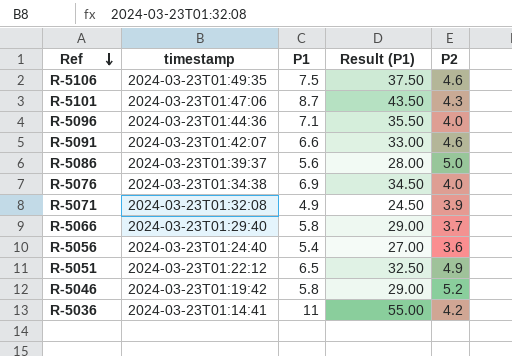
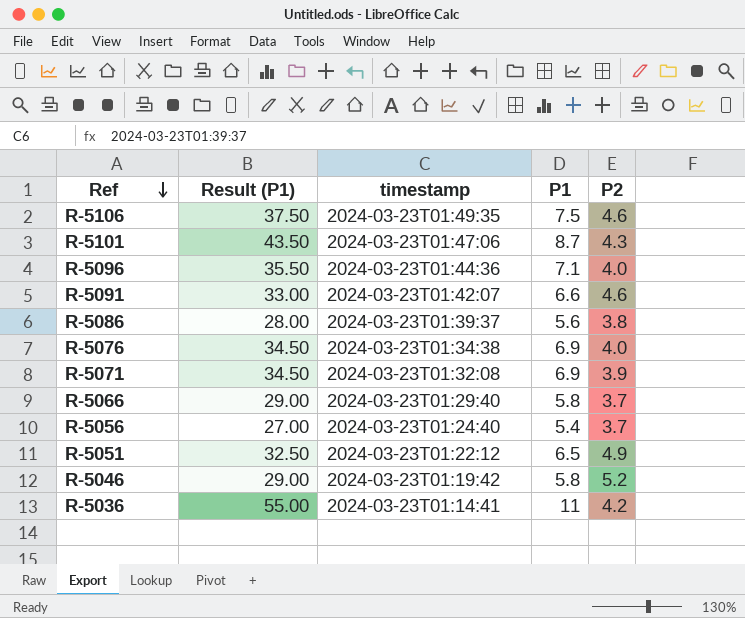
column Result (P1) | position: 4 -> 2
R-5086 | P2: 5.0 -> 3.8
R-5071 | Result (P1): 24.50 -> 34.50
R-5071 | P1: 4.9 -> 6.9
R-5056 | P2: 3.6 -> 3.7

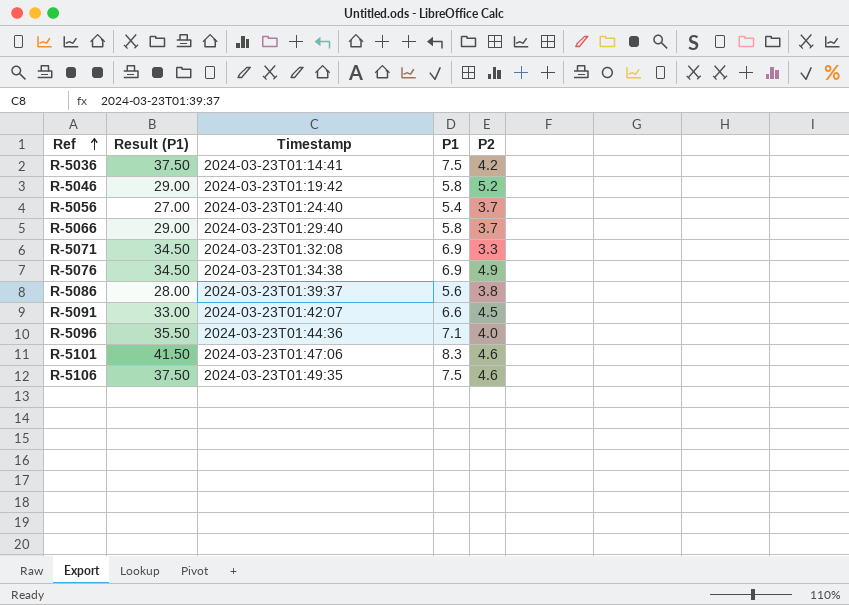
row order: Ref descending -> Ref ascending
column name: timestamp -> Timestamp
row R-5051: 32.50 | 2024-03-23T01:22:12 | 6.5 | 4.9 -> none
R-5036 | Result (P1): 55.00 -> 37.50
R-5036 | P1: 11 -> 7.5
R-5071 | P2: 3.9 -> 3.3
R-5076 | P2: 4.0 -> 4.9
R-5091 | P2: 4.6 -> 4.5
R-5101 | Result (P1): 43.50 -> 41.50
R-5101 | P1: 8.7 -> 8.3
R-5101 | P2: 4.3 -> 4.6

